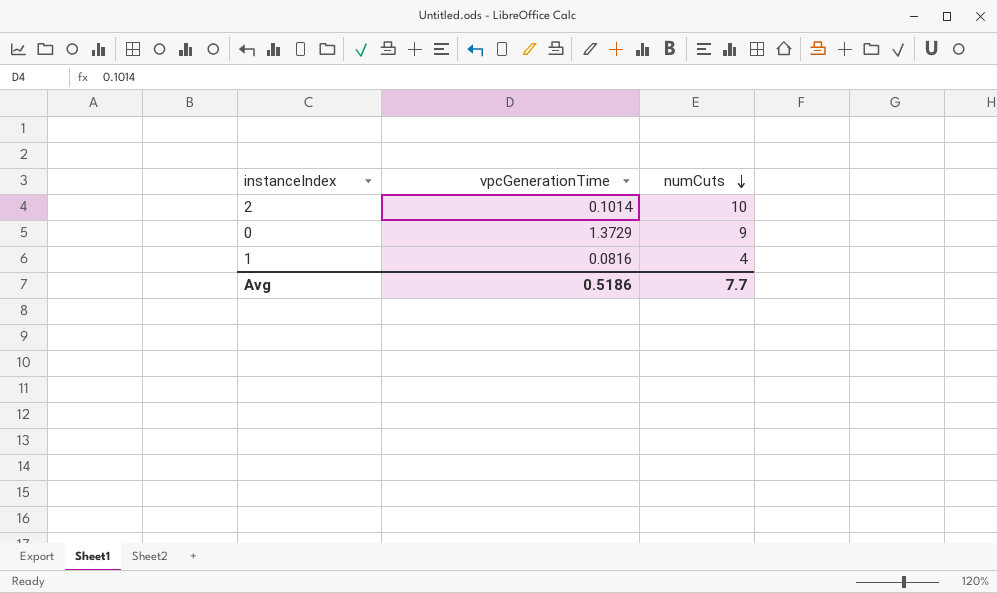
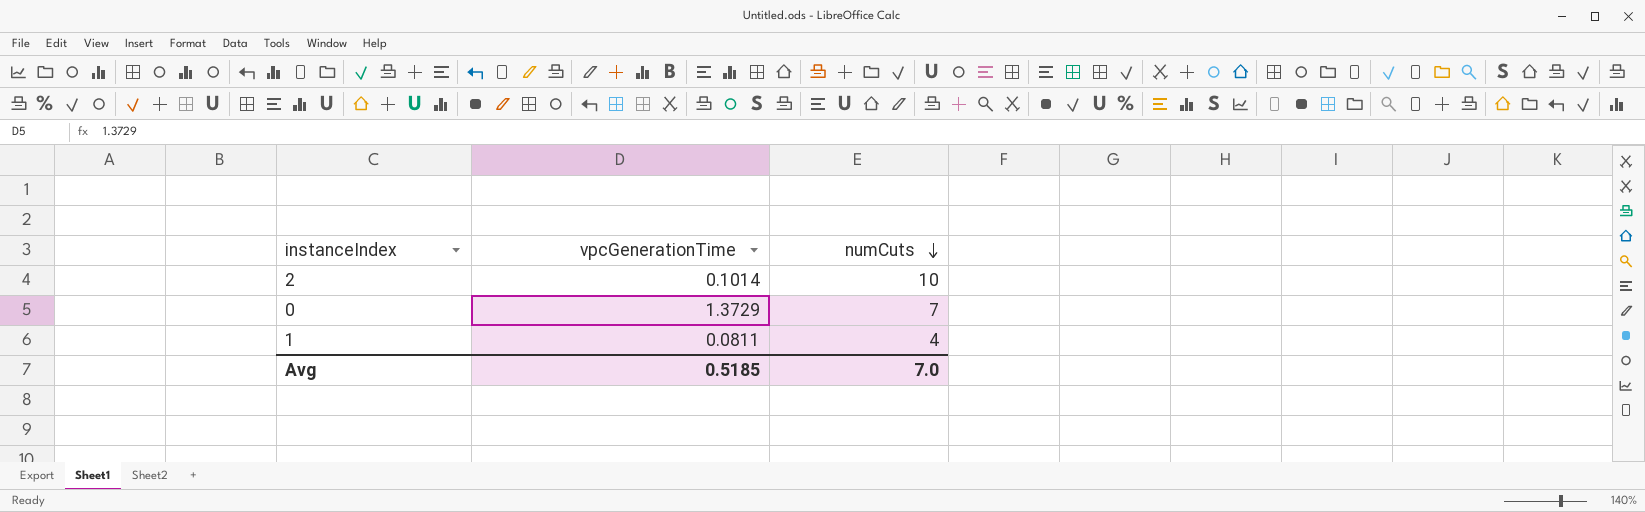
0 | numCuts: 9 -> 7
1 | vpcGenerationTime: 0.0816 -> 0.0811
Avg | vpcGenerationTime: 0.5186 -> 0.5185
Avg | numCuts: 7.7 -> 7.0

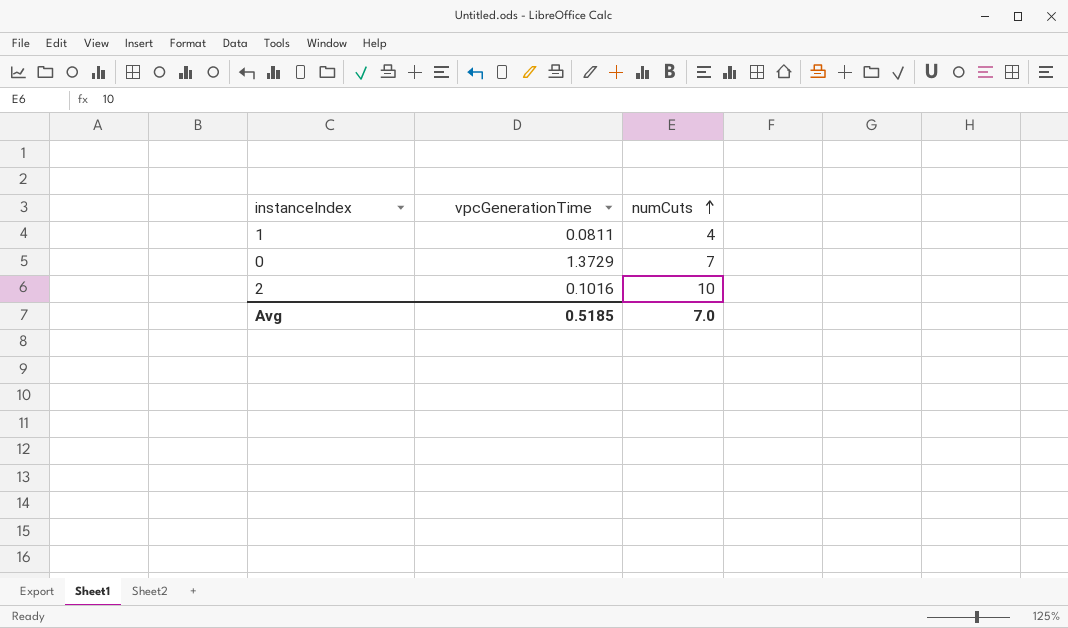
row order: numCuts descending -> numCuts ascending
2 | vpcGenerationTime: 0.1014 -> 0.1016

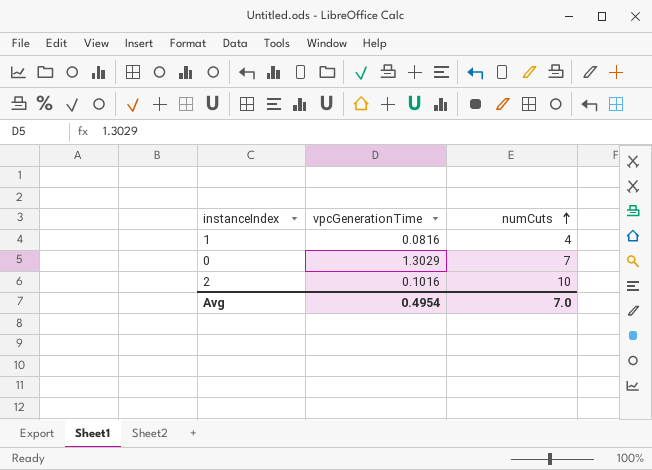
1 | vpcGenerationTime: 0.0811 -> 0.0816
0 | vpcGenerationTime: 1.3729 -> 1.3029
Avg | vpcGenerationTime: 0.5185 -> 0.4954

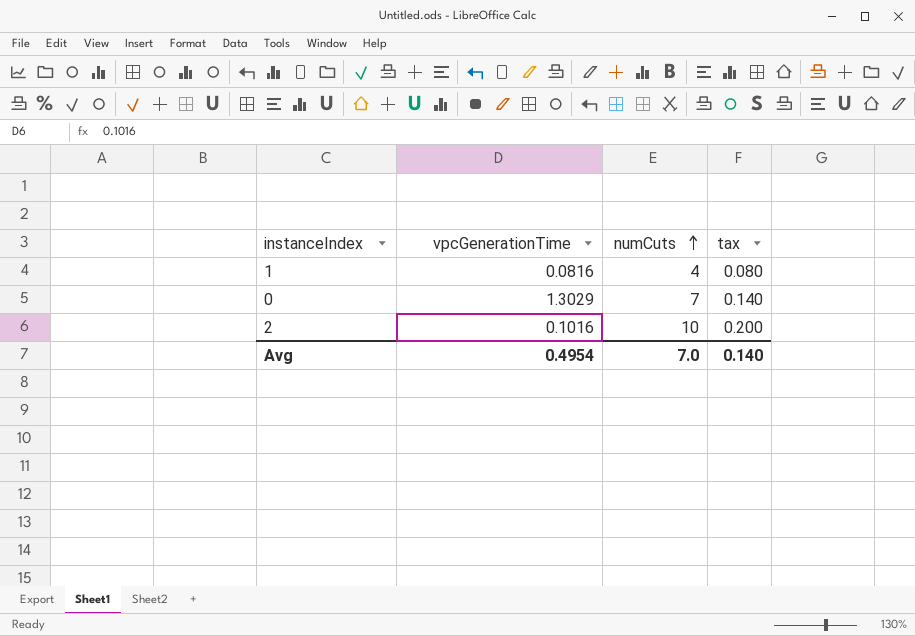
column tax | formula: none -> [numCuts] * 0.02

